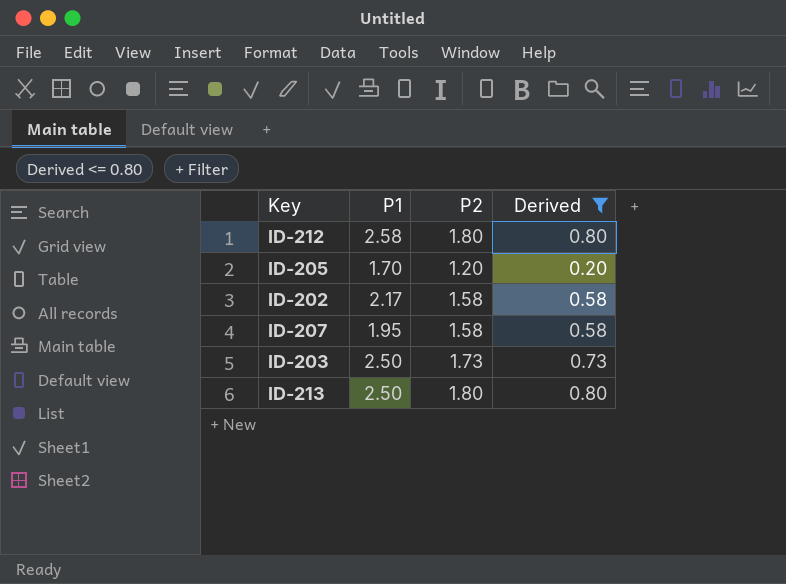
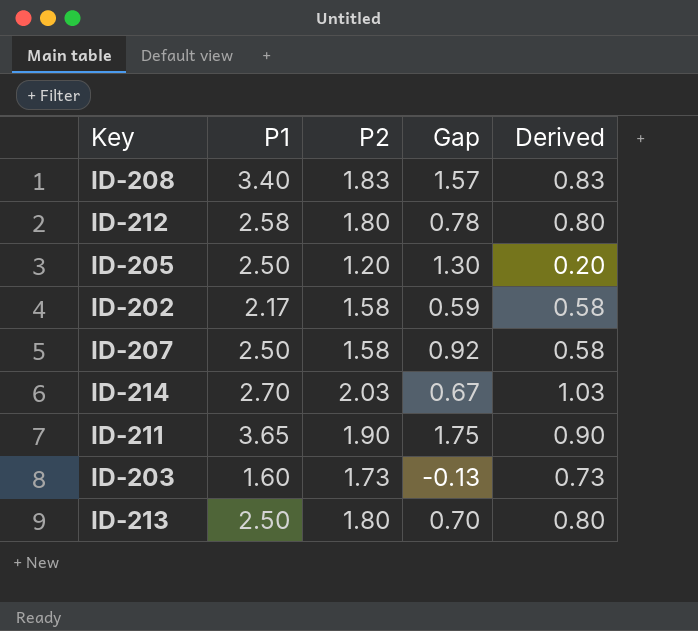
filter: Derived <= 0.80 -> none
column Gap | formula: none -> [P1] - [P2]
ID-205 | P1: 1.70 -> 2.50
ID-207 | P1: 1.95 -> 2.50
ID-203 | P1: 2.50 -> 1.60

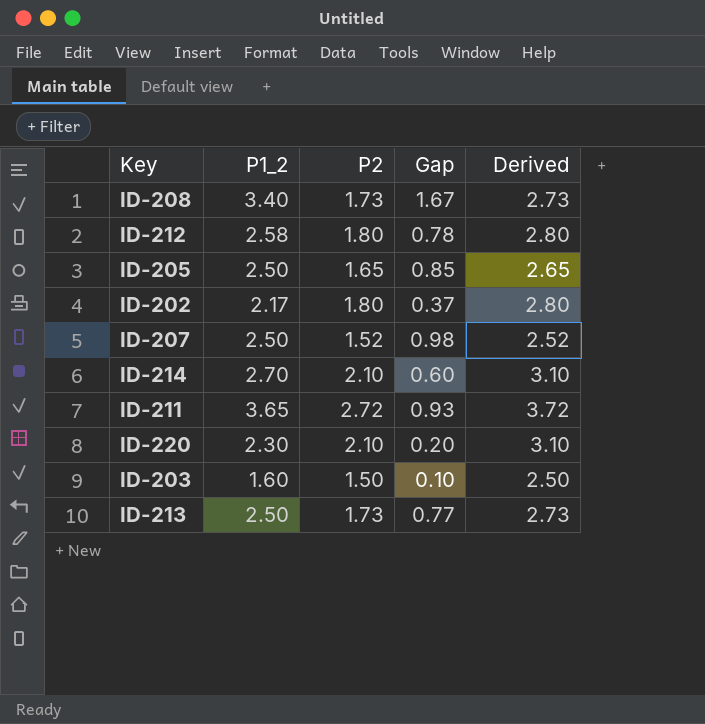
column name: P1 -> P1_2
column Derived | formula: [P2] - 1 -> [P2] + 1
ID-208 | P2: 1.83 -> 1.73
ID-208 | Gap: 1.57 -> 1.67
ID-205 | P2: 1.20 -> 1.65
ID-205 | Gap: 1.30 -> 0.85
ID-202 | P2: 1.58 -> 1.80
ID-202 | Gap: 0.59 -> 0.37
ID-207 | P2: 1.58 -> 1.52
ID-207 | Gap: 0.92 -> 0.98
ID-214 | P2: 2.03 -> 2.10
ID-214 | Gap: 0.67 -> 0.60
ID-211 | P2: 1.90 -> 2.72
ID-211 | Gap: 1.75 -> 0.93
row ID-220: none -> 2.30 | 2.10 | 0.20 | 3.10
ID-203 | P2: 1.73 -> 1.50
ID-203 | Gap: -0.13 -> 0.10
ID-213 | P2: 1.80 -> 1.73
ID-213 | Gap: 0.70 -> 0.77

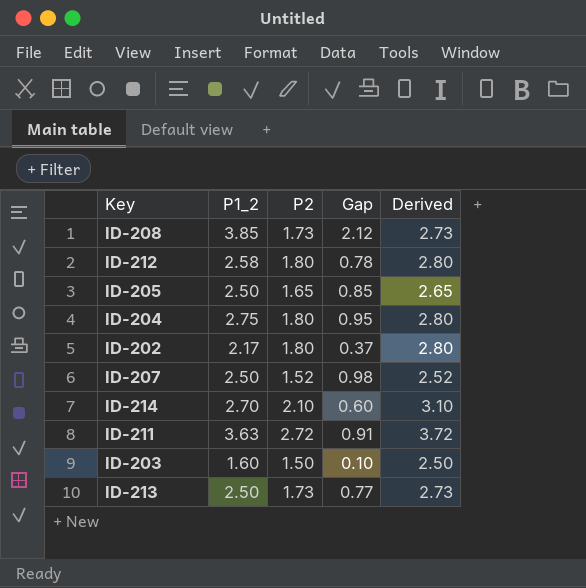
row ID-220: 2.30 | 2.10 | 0.20 | 3.10 -> none
ID-208 | P1_2: 3.40 -> 3.85
ID-208 | Gap: 1.67 -> 2.12
row ID-204: none -> 2.75 | 1.80 | 0.95 | 2.80
ID-211 | P1_2: 3.65 -> 3.63
ID-211 | Gap: 0.93 -> 0.91

